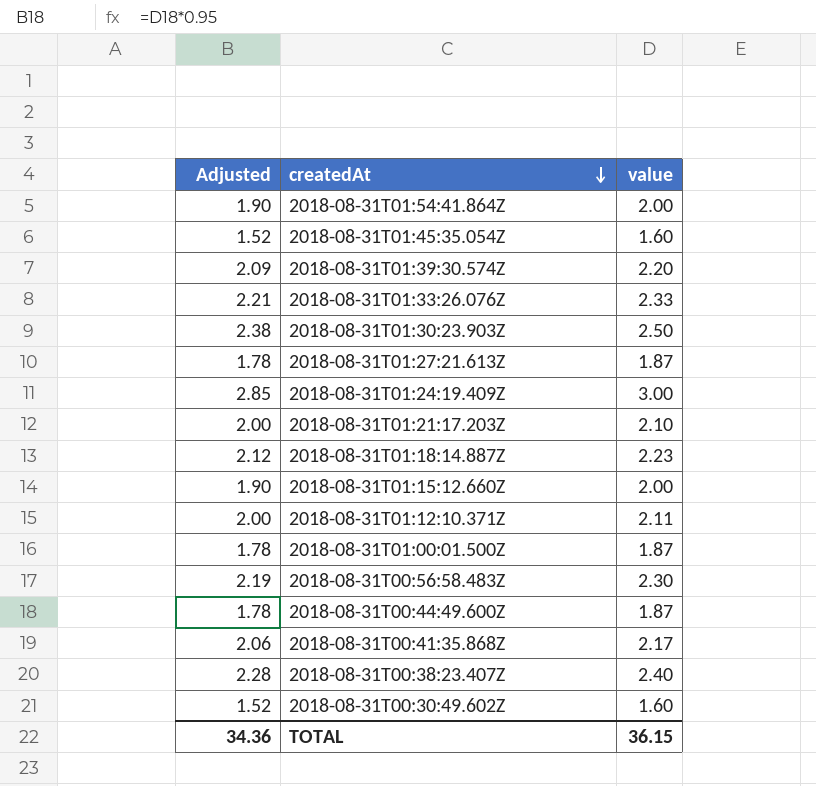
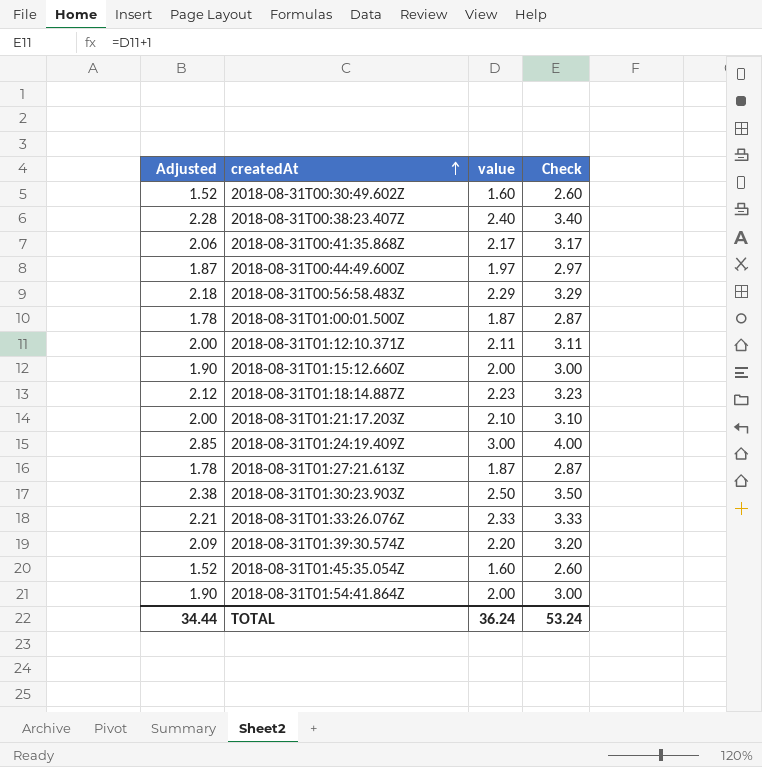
row order: createdAt descending -> createdAt ascending
column Check | formula: none -> [value] + 1
2018-08-31T00:44:49.600Z | Adjusted: 1.78 -> 1.87
2018-08-31T00:44:49.600Z | value: 1.87 -> 1.97
2018-08-31T00:56:58.483Z | Adjusted: 2.19 -> 2.18
2018-08-31T00:56:58.483Z | value: 2.30 -> 2.29
TOTAL | Adjusted: 34.36 -> 34.44
TOTAL | value: 36.15 -> 36.24

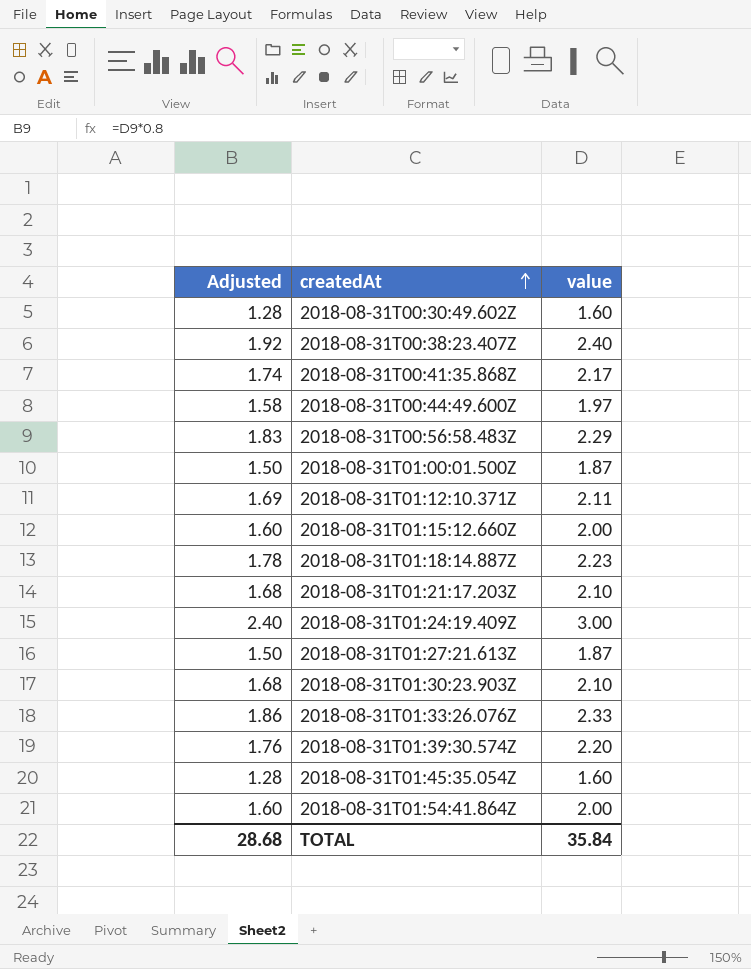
column Check | formula: [value] + 1 -> none
column Adjusted | formula: [value] * 0.95 -> [value] * 0.8
2018-08-31T01:30:23.903Z | value: 2.50 -> 2.10
TOTAL | Adjusted: 34.44 -> 28.68
TOTAL | value: 36.24 -> 35.84

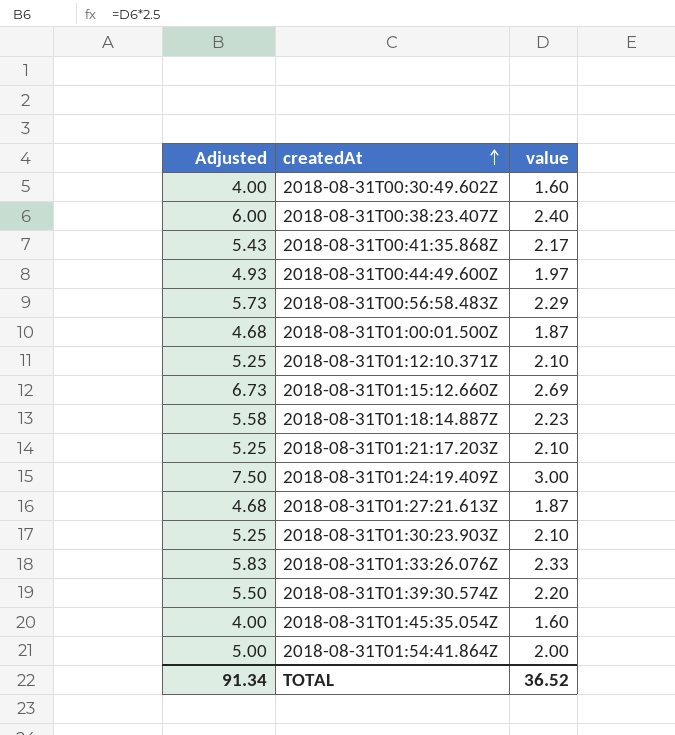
column Adjusted | formula: [value] * 0.8 -> [value] * 2.5
2018-08-31T01:12:10.371Z | value: 2.11 -> 2.10
2018-08-31T01:15:12.660Z | value: 2.00 -> 2.69
TOTAL | Adjusted: 28.68 -> 91.34
TOTAL | value: 35.84 -> 36.52

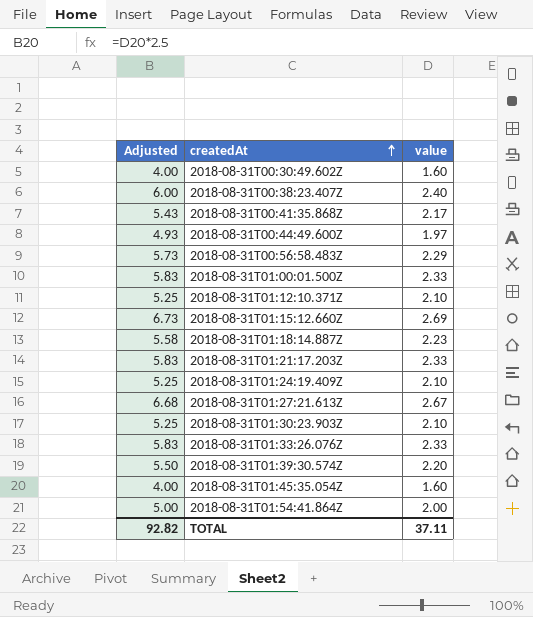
2018-08-31T01:00:01.500Z | Adjusted: 4.68 -> 5.83
2018-08-31T01:00:01.500Z | value: 1.87 -> 2.33
2018-08-31T01:21:17.203Z | Adjusted: 5.25 -> 5.83
2018-08-31T01:21:17.203Z | value: 2.10 -> 2.33
2018-08-31T01:24:19.409Z | Adjusted: 7.50 -> 5.25
2018-08-31T01:24:19.409Z | value: 3.00 -> 2.10
2018-08-31T01:27:21.613Z | Adjusted: 4.68 -> 6.68
2018-08-31T01:27:21.613Z | value: 1.87 -> 2.67
TOTAL | Adjusted: 91.34 -> 92.82
TOTAL | value: 36.52 -> 37.11

